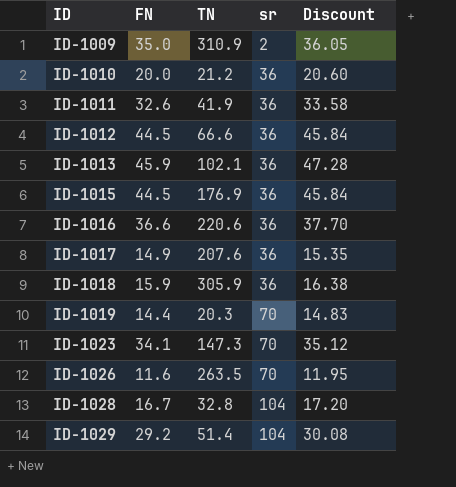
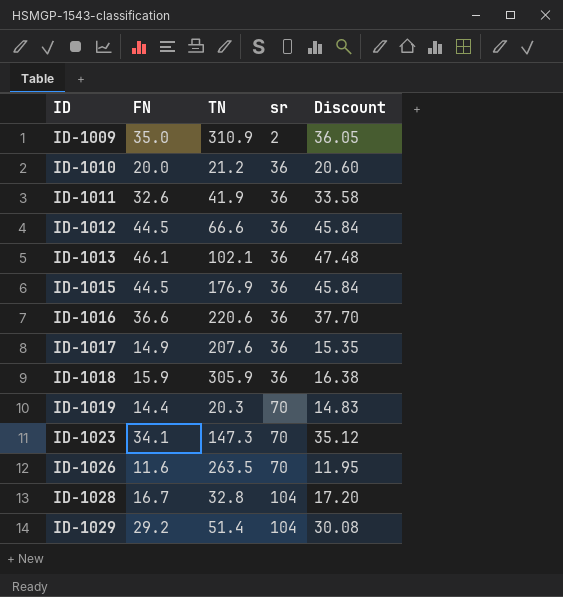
ID-1013 | FN: 45.9 -> 46.1
ID-1013 | Discount: 47.28 -> 47.48

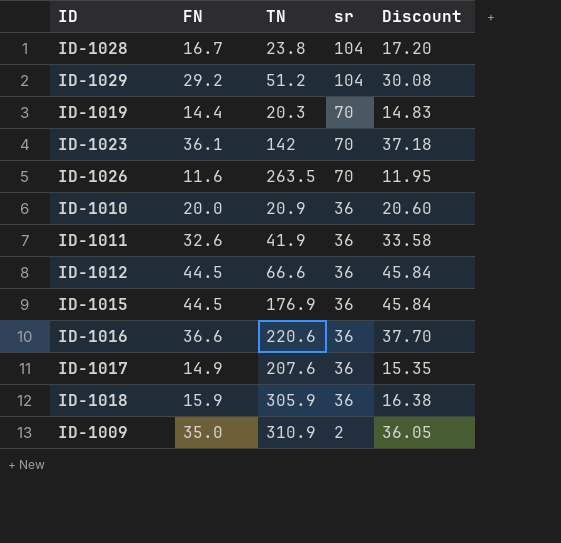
row order: ID ascending -> sr descending
row ID-1013: 46.1 | 102.1 | 36 | 47.48 -> none
ID-1028 | TN: 32.8 -> 23.8
ID-1029 | TN: 51.4 -> 51.2
ID-1023 | FN: 34.1 -> 36.1
ID-1023 | TN: 147.3 -> 142
ID-1023 | Discount: 35.12 -> 37.18
ID-1010 | TN: 21.2 -> 20.9

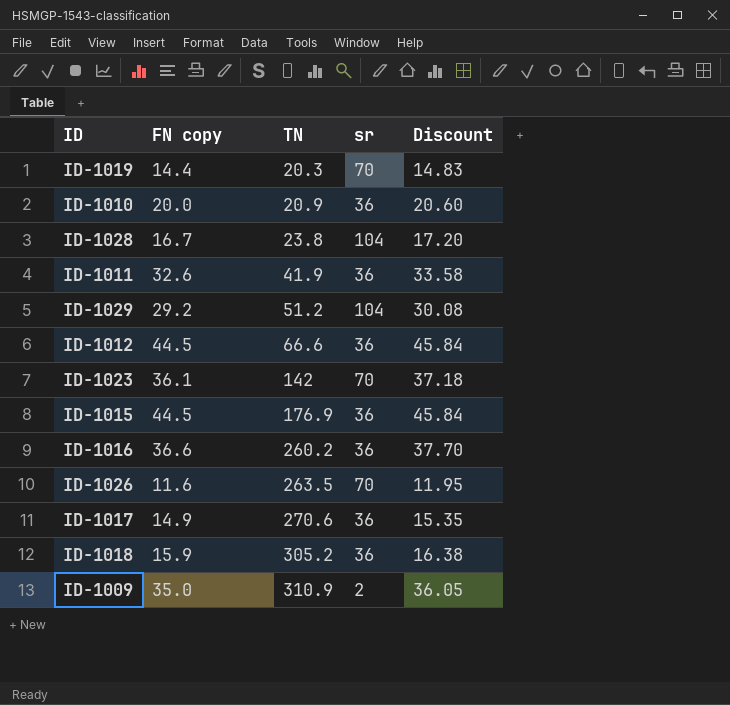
row order: sr descending -> TN ascending
column name: FN -> FN copy
ID-1016 | TN: 220.6 -> 260.2
ID-1017 | TN: 207.6 -> 270.6
ID-1018 | TN: 305.9 -> 305.2

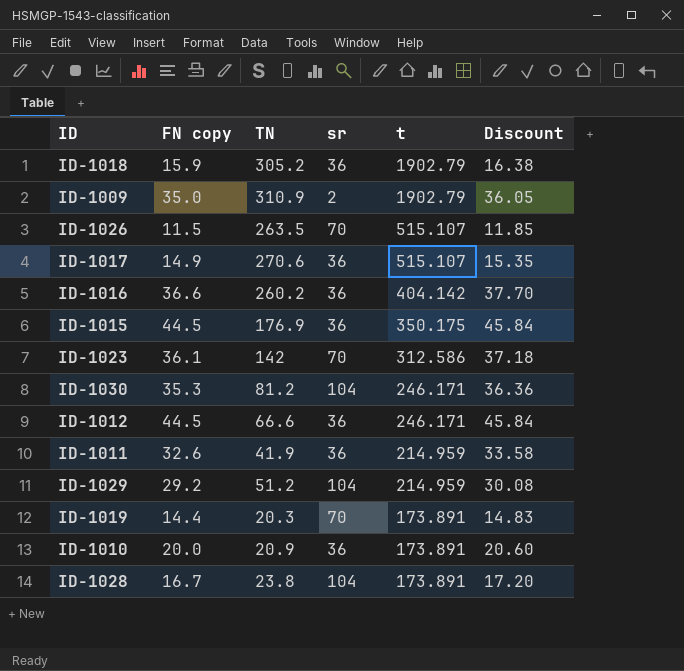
row order: TN ascending -> t descending
column t | position: none -> 5
ID-1026 | FN copy: 11.6 -> 11.5
ID-1026 | Discount: 11.95 -> 11.85
row ID-1030: none -> 35.3 | 81.2 | 104 | 246.171 | 36.36

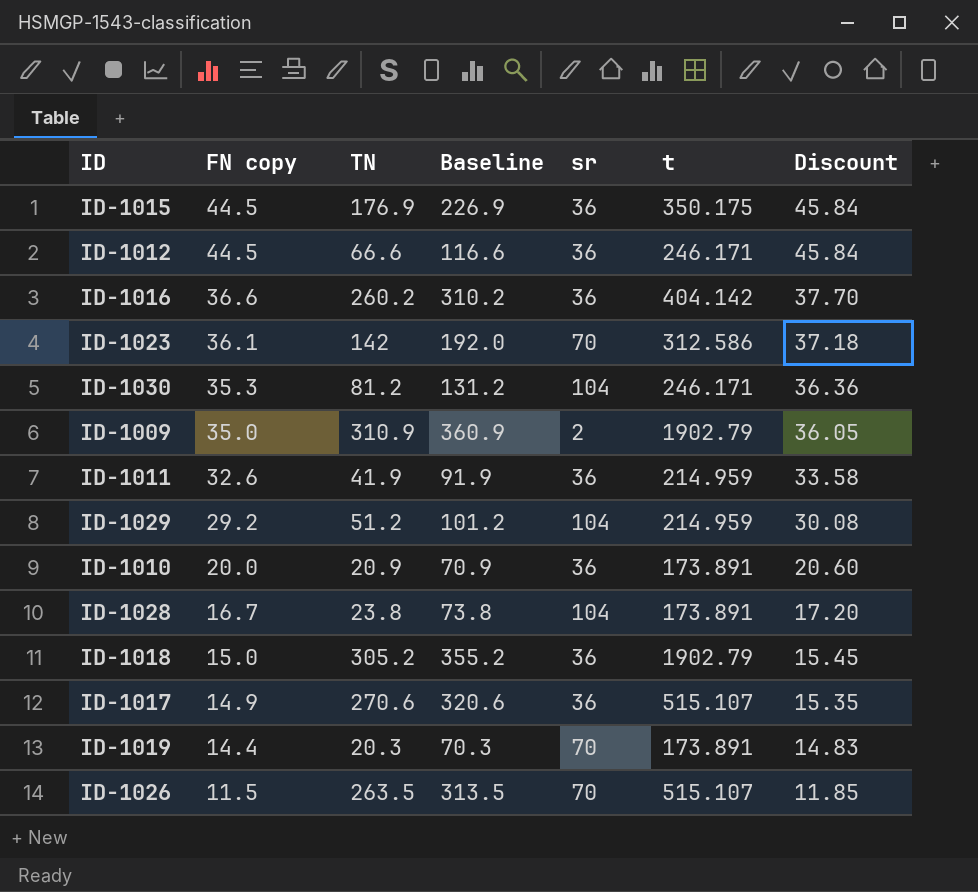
row order: t descending -> FN copy descending
column Baseline | formula: none -> [TN] + 50
ID-1018 | FN copy: 15.9 -> 15.0
ID-1018 | Discount: 16.38 -> 15.45

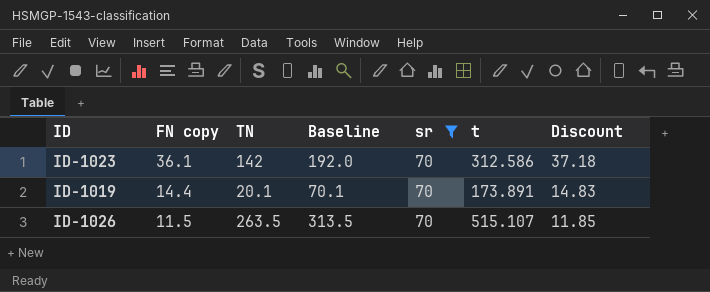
filter: none -> sr = 70
ID-1019 | TN: 20.3 -> 20.1
ID-1019 | Baseline: 70.3 -> 70.1

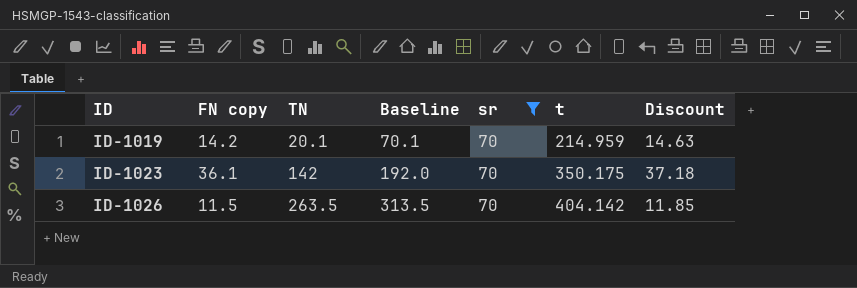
row order: FN copy descending -> ID ascending
ID-1019 | FN copy: 14.4 -> 14.2
ID-1019 | t: 173.891 -> 214.959
ID-1019 | Discount: 14.83 -> 14.63
ID-1023 | t: 312.586 -> 350.175
ID-1026 | t: 515.107 -> 404.142

